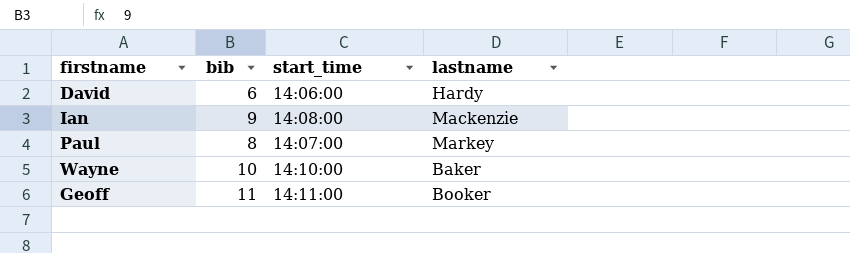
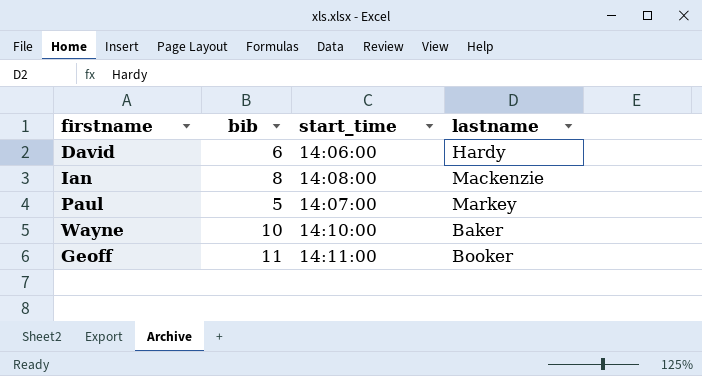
Ian | bib: 9 -> 8
Paul | bib: 8 -> 5

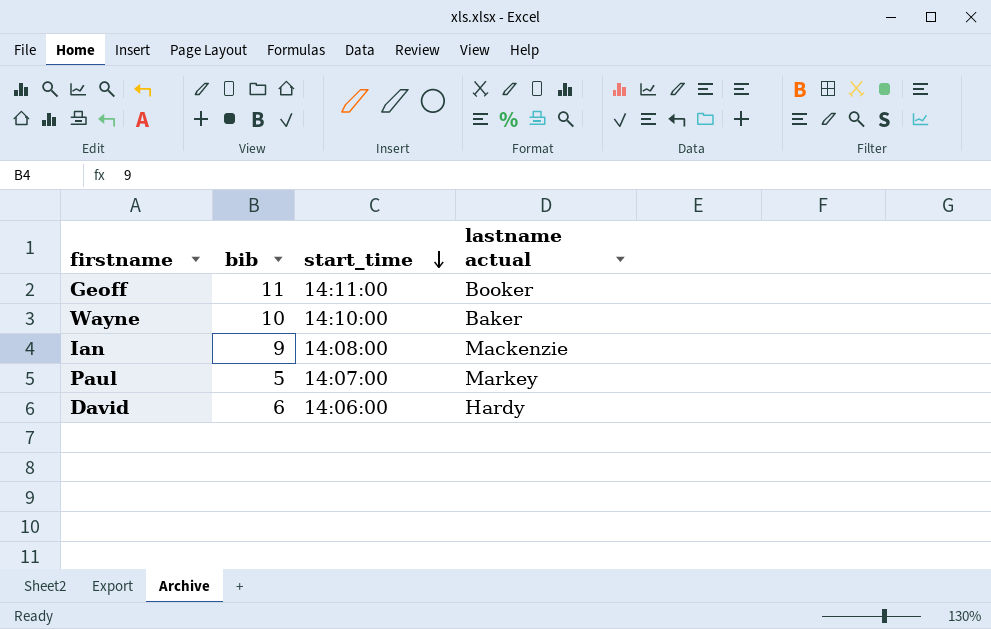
row order: none -> start_time descending
column name: lastname -> lastname actual
Ian | bib: 8 -> 9

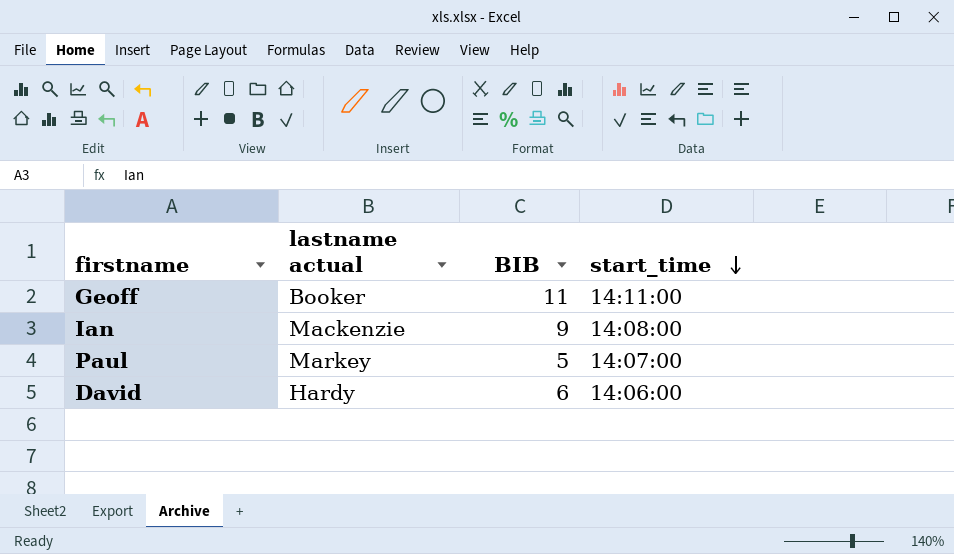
column lastname actual | position: 4 -> 2
column name: bib -> BIB
row Wayne: 10 | 14:10:00 | Baker -> none

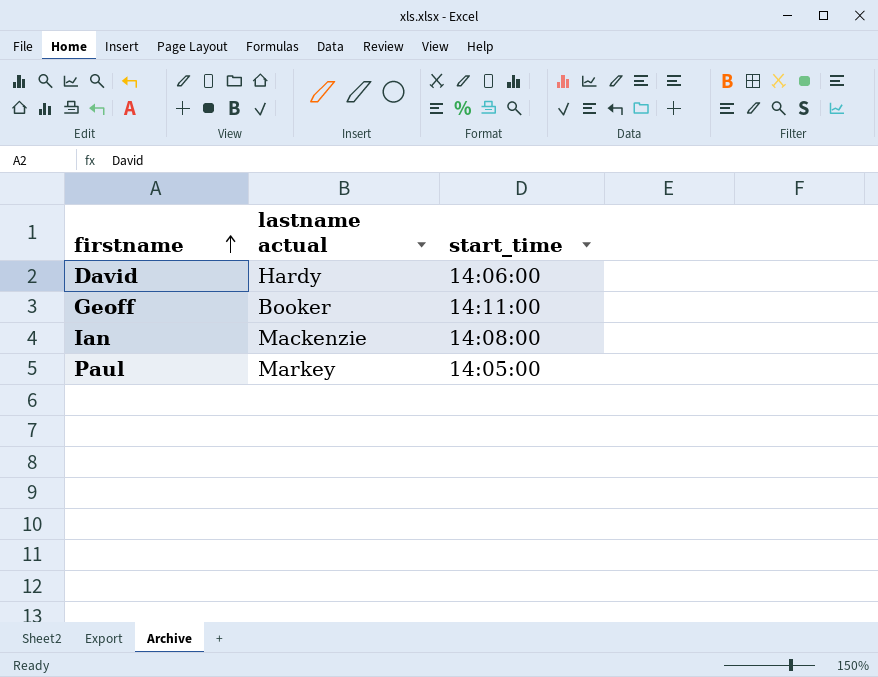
row order: start_time descending -> firstname ascending
column BIB | position: 3 -> none
Paul | start_time: 14:07:00 -> 14:05:00

